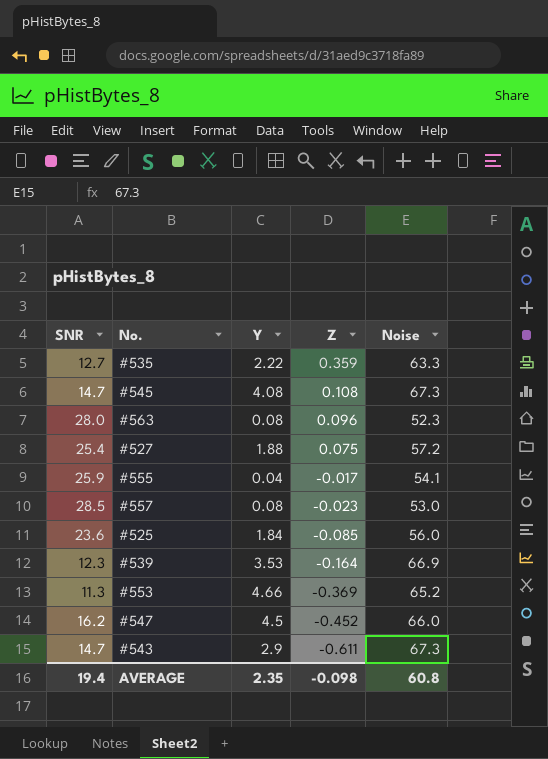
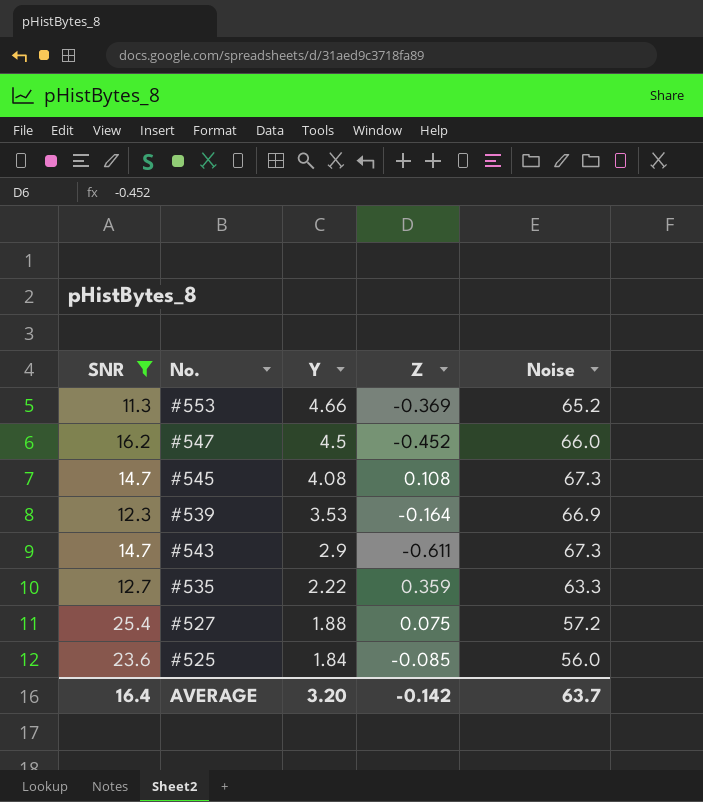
filter: none -> SNR <= 25.4
row order: Z descending -> Y descending
AVERAGE | SNR: 19.4 -> 16.4
AVERAGE | Y: 2.35 -> 3.20
AVERAGE | Z: -0.098 -> -0.142
AVERAGE | Noise: 60.8 -> 63.7

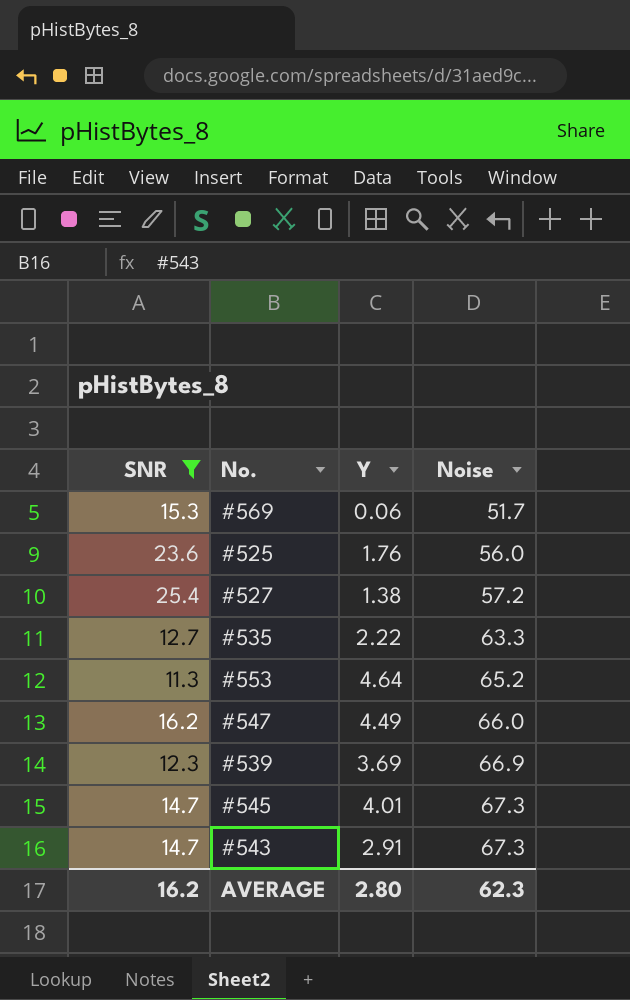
row order: Y descending -> Noise ascending
column Z | position: 4 -> none
row #569: none -> 15.3 | 0.06 | 51.7
#525 | Y: 1.84 -> 1.76
#527 | Y: 1.88 -> 1.38
#553 | Y: 4.66 -> 4.64
#547 | Y: 4.5 -> 4.49
#539 | Y: 3.53 -> 3.69
#545 | Y: 4.08 -> 4.01
#543 | Y: 2.9 -> 2.91
AVERAGE | SNR: 16.4 -> 16.2
AVERAGE | Y: 3.20 -> 2.80
AVERAGE | Noise: 63.7 -> 62.3

